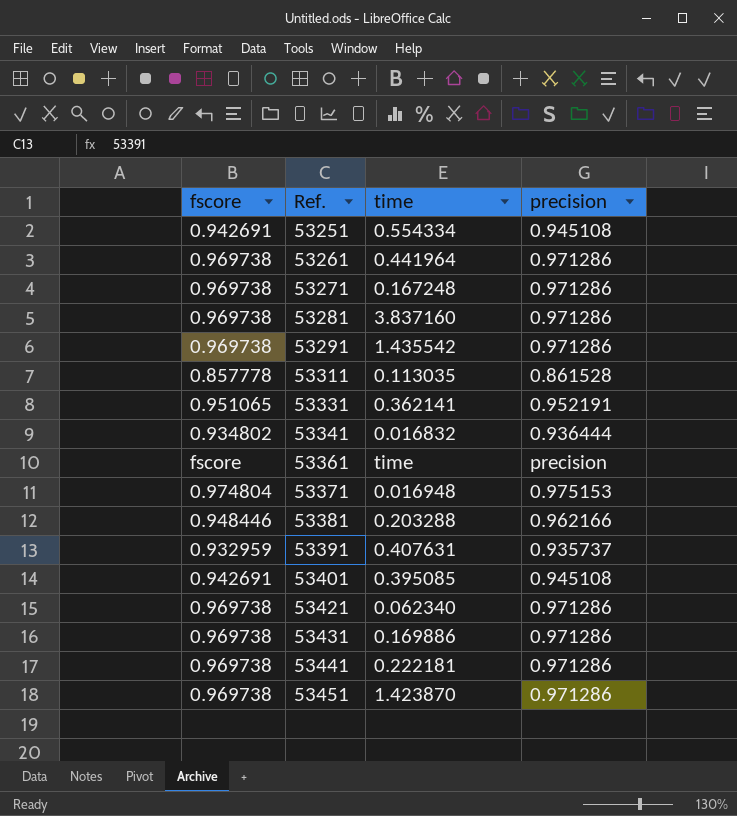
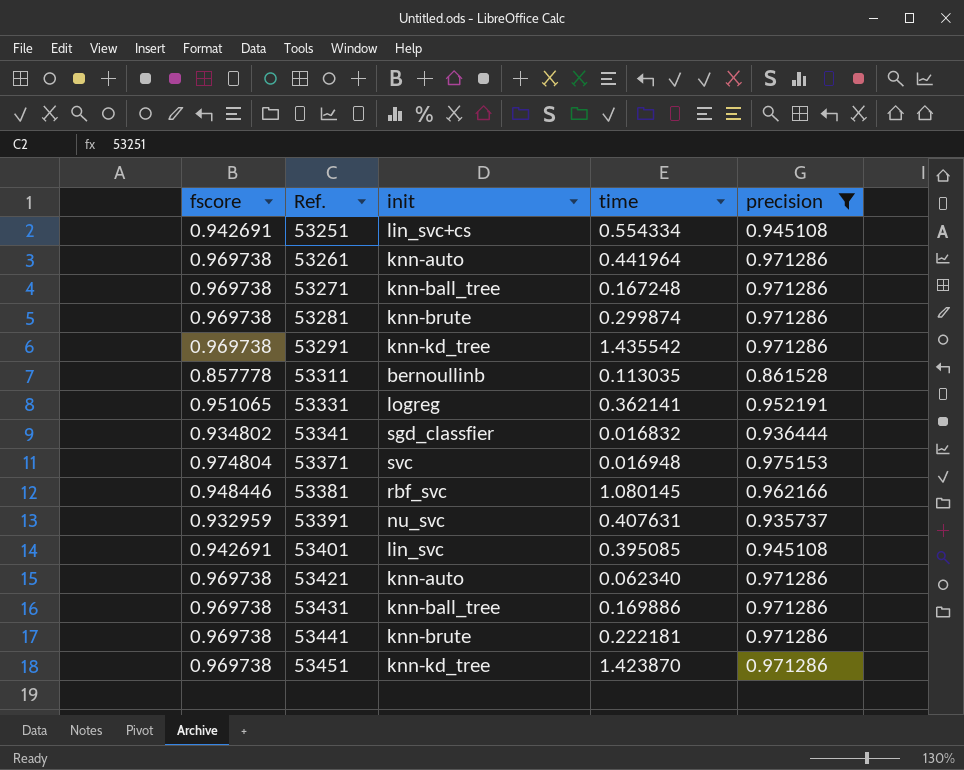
filter: none -> precision != precision
column init | position: none -> 3
53281 | time: 3.837160 -> 0.299874
53381 | time: 0.203288 -> 1.080145

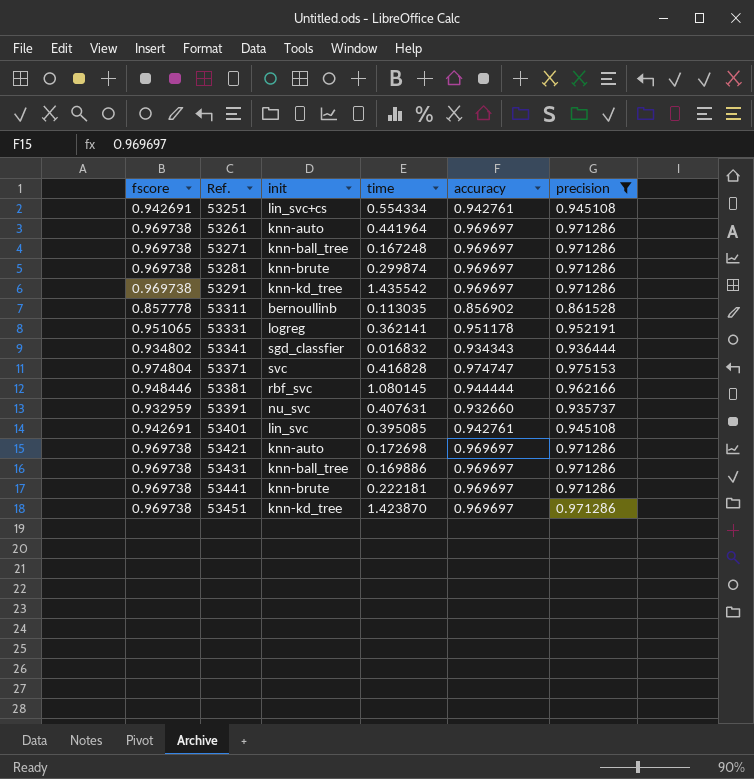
column accuracy | position: none -> 5
53371 | time: 0.016948 -> 0.416828
53421 | time: 0.062340 -> 0.172698

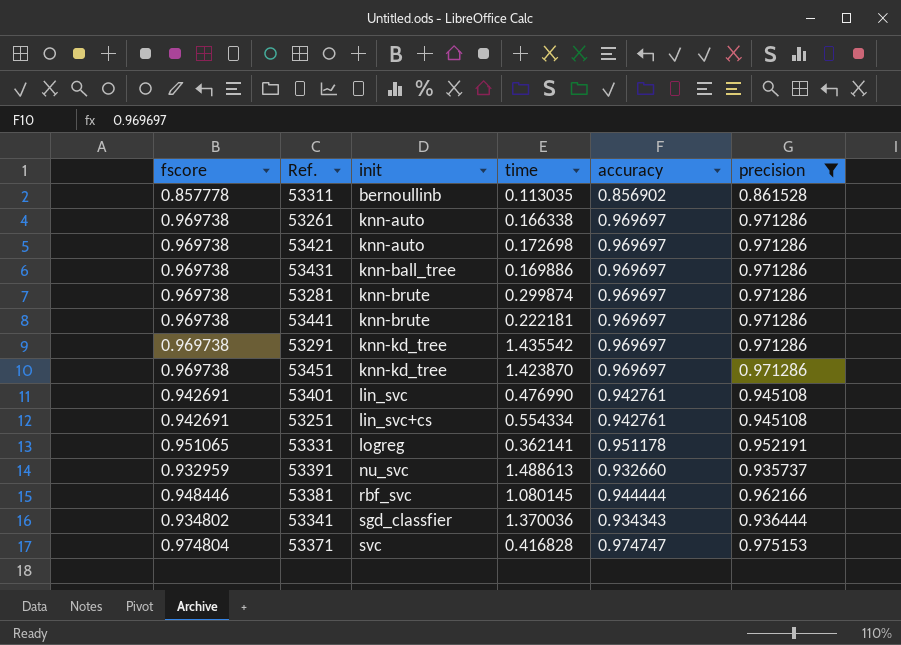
row order: Ref. ascending -> init ascending
row 53271: 0.969738 | knn-ball_tree | 0.167248 | 0.969697 | 0.971286 -> none
53261 | time: 0.441964 -> 0.166338
53401 | time: 0.395085 -> 0.476990
53391 | time: 0.407631 -> 1.488613
53341 | time: 0.016832 -> 1.370036

